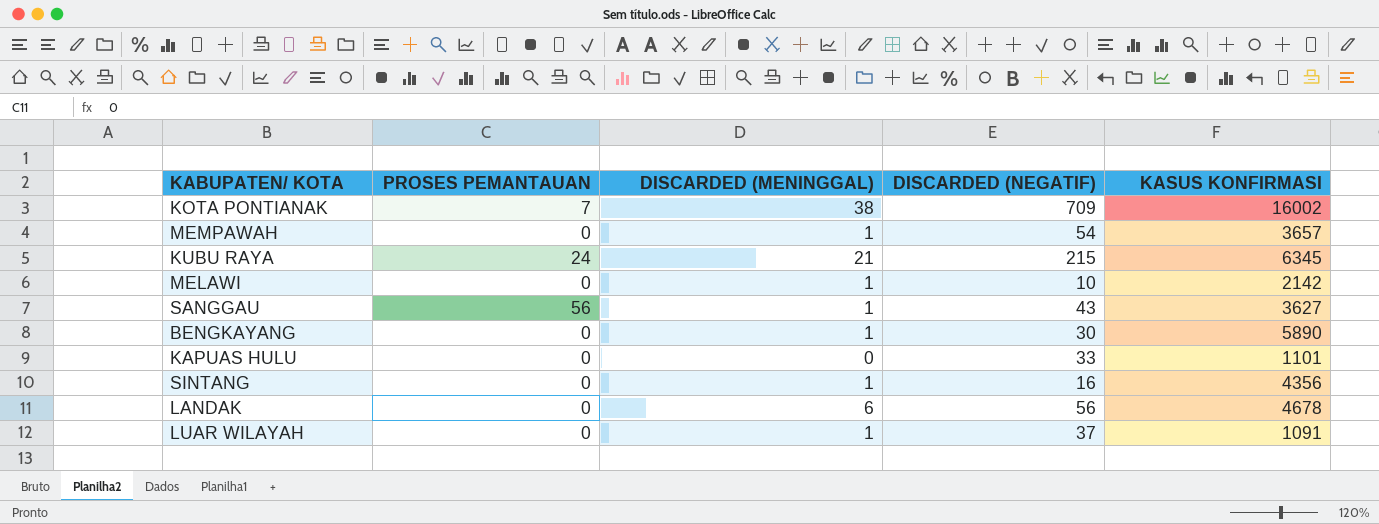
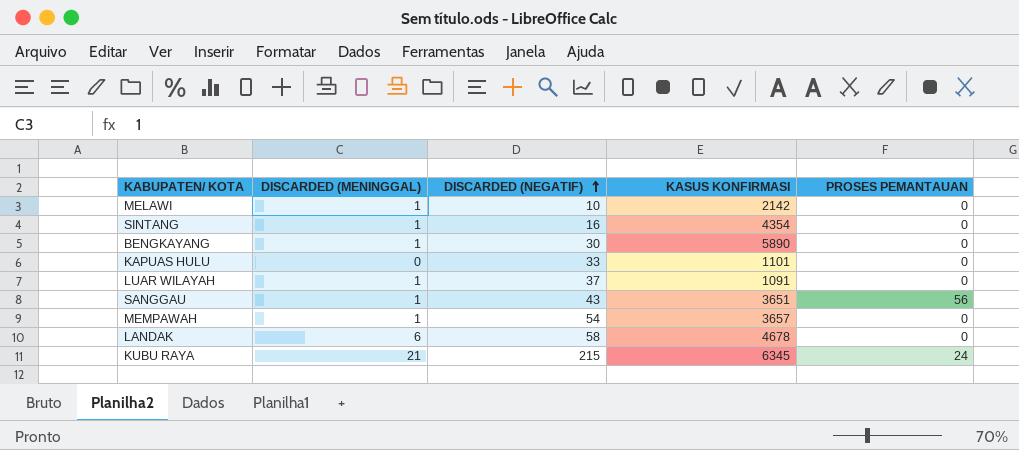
row order: none -> DISCARDED (NEGATIF) ascending
column PROSES PEMANTAUAN | position: 2 -> 5
row KOTA PONTIANAK: 7 | 38 | 709 | 16002 -> none
SINTANG | KASUS KONFIRMASI: 4356 -> 4354
SANGGAU | KASUS KONFIRMASI: 3627 -> 3651
LANDAK | DISCARDED (NEGATIF): 56 -> 58

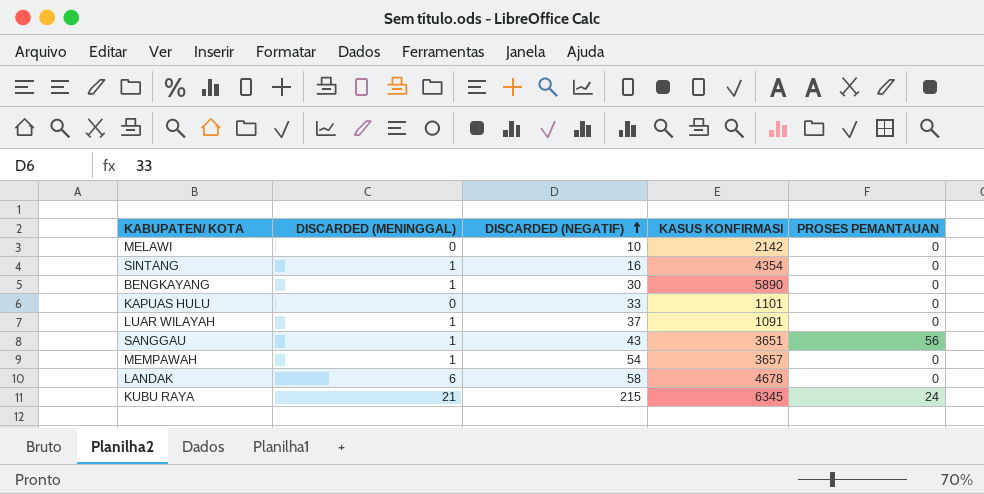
MELAWI | DISCARDED (MENINGGAL): 1 -> 0

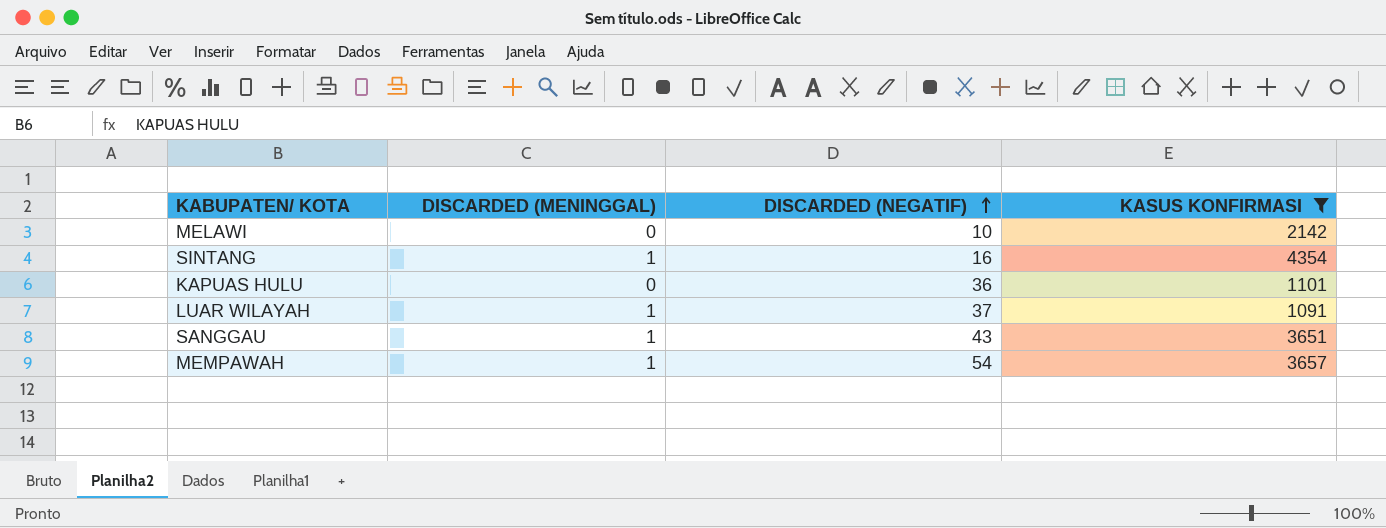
filter: none -> KASUS KONFIRMASI <= 4354
column PROSES PEMANTAUAN | position: 5 -> none
KAPUAS HULU | DISCARDED (NEGATIF): 33 -> 36

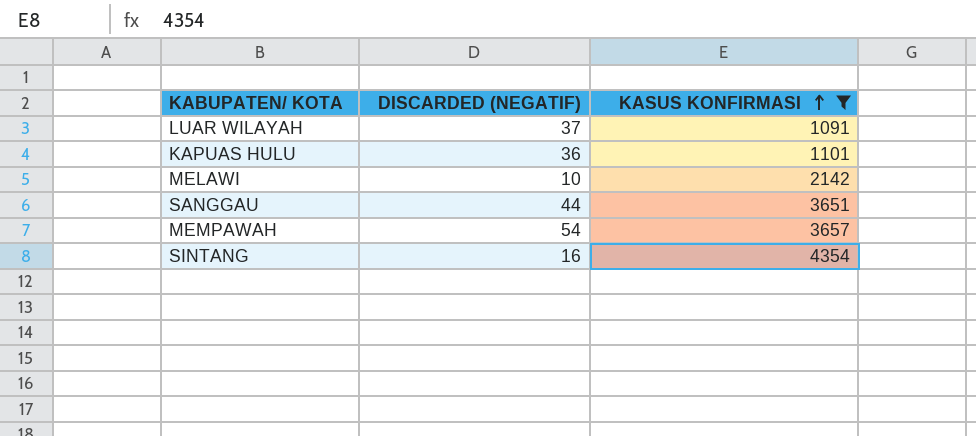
row order: DISCARDED (NEGATIF) ascending -> KASUS KONFIRMASI ascending
column DISCARDED (MENINGGAL) | position: 2 -> none
SANGGAU | DISCARDED (NEGATIF): 43 -> 44

